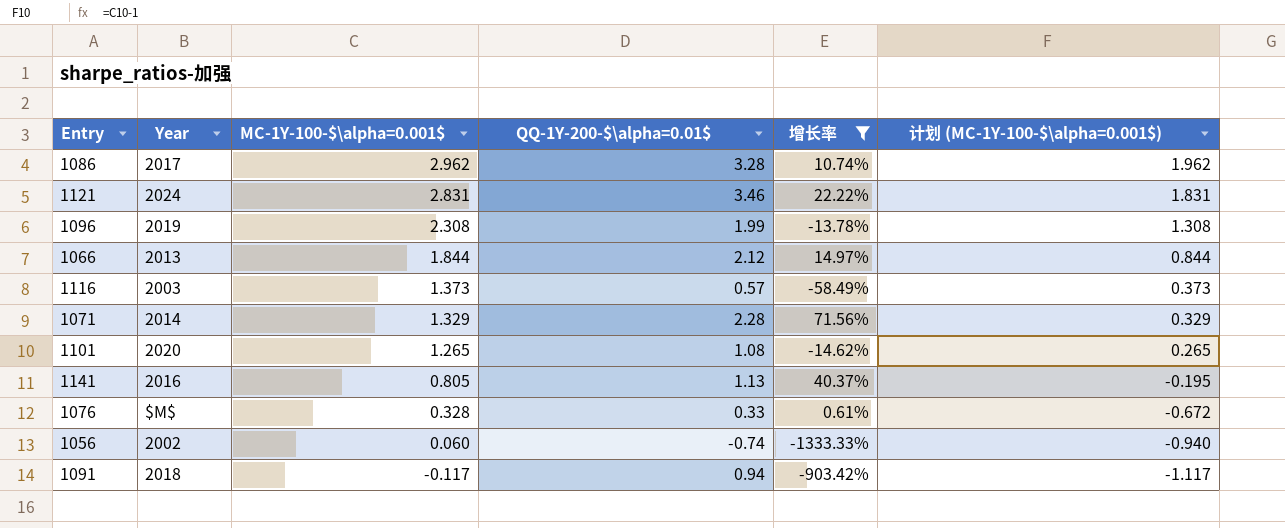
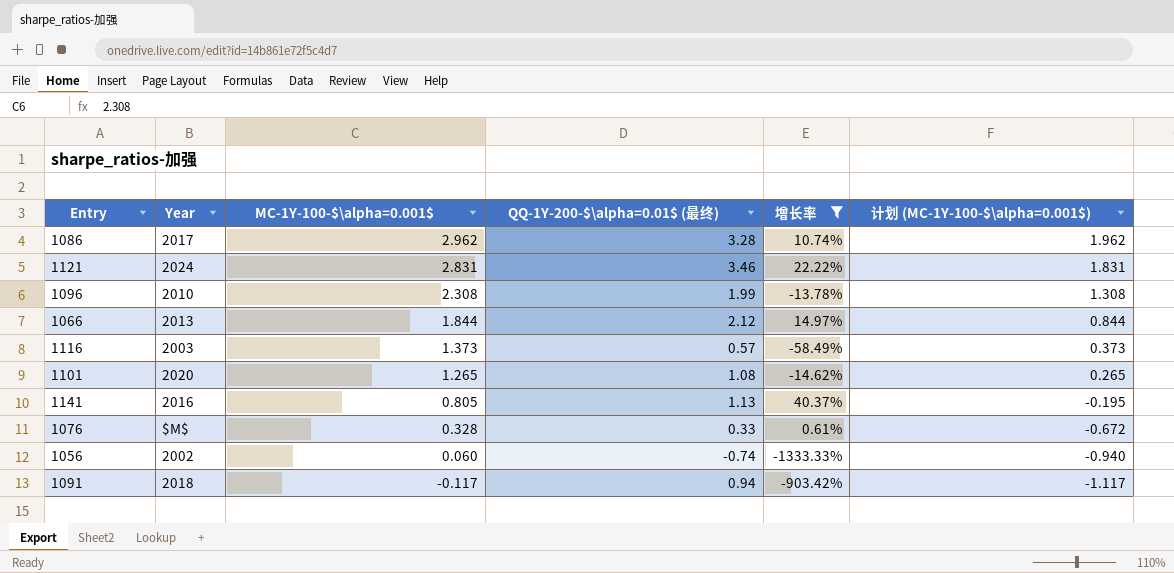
column name: QQ-1Y-200-$\alpha=0.01$ -> QQ-1Y-200-$\alpha=0.01$ (最终)
row 1071: 2014 | 1.329 | 2.28 | 71.56% | 0.329 -> none
1096 | Year: 2019 -> 2010

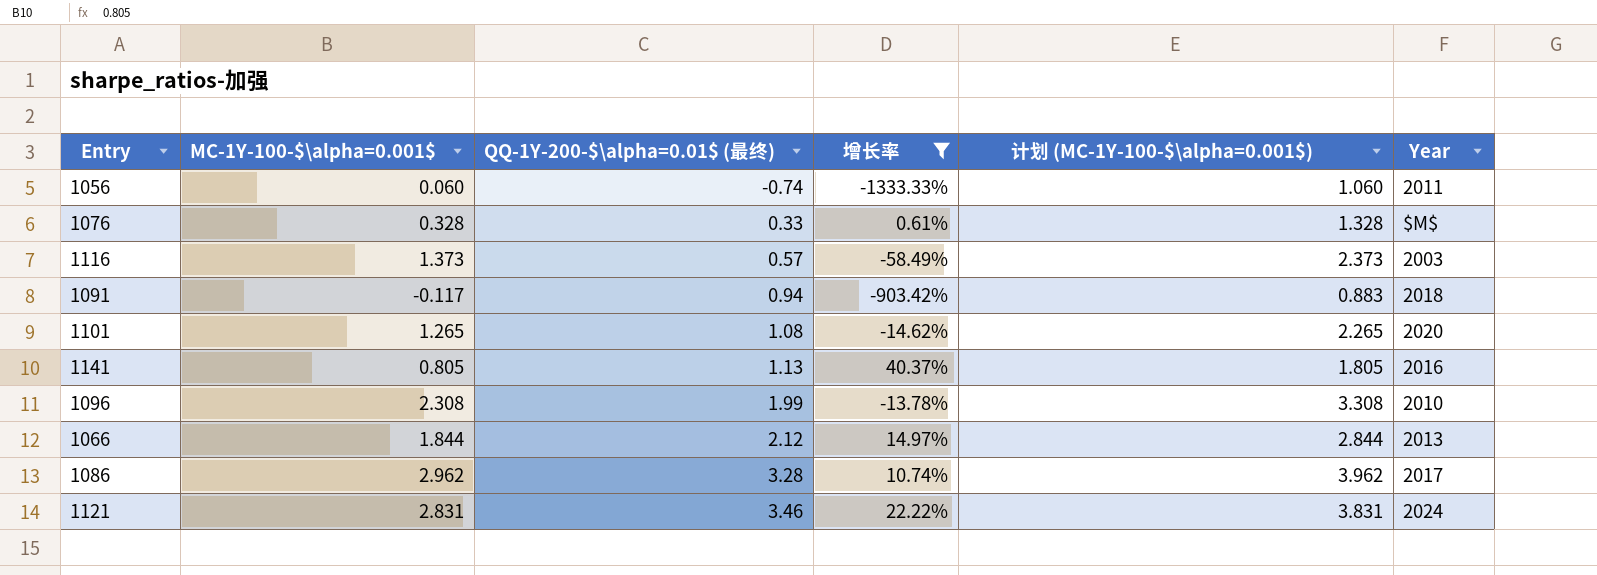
row order: MC-1Y-100-$\alpha=0.001$ descending -> QQ-1Y-200-$\alpha=0.01$ (最终) ascending
column 计划 (MC-1Y-100-$\alpha=0.001$) | formula: [MC-1Y-100-$\alpha=0.001$] - 1 -> [MC-1Y-100-$\alpha=0.001$] + 1
column Year | position: 2 -> 6
1056 | Year: 2002 -> 2011

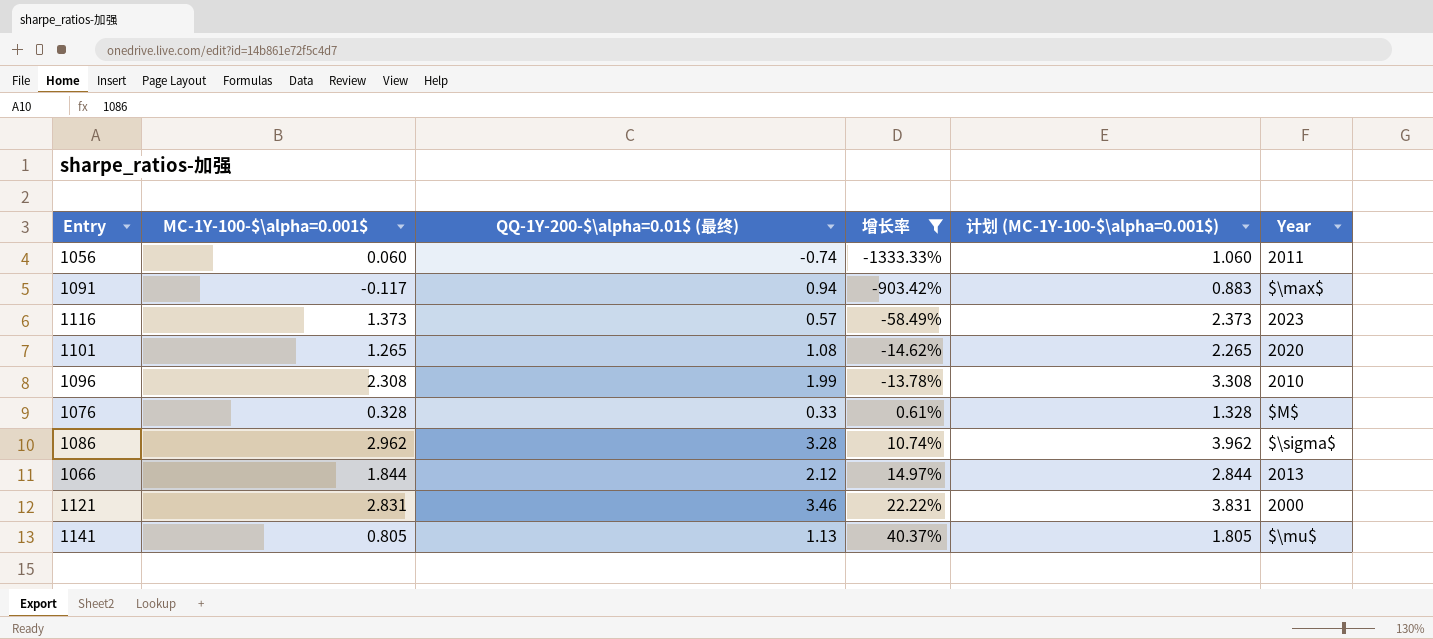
row order: QQ-1Y-200-$\alpha=0.01$ (最终) ascending -> 增长率 ascending
1091 | Year: 2018 -> $\max$
1116 | Year: 2003 -> 2023
1086 | Year: 2017 -> $\sigma$
1121 | Year: 2024 -> 2000
1141 | Year: 2016 -> $\mu$

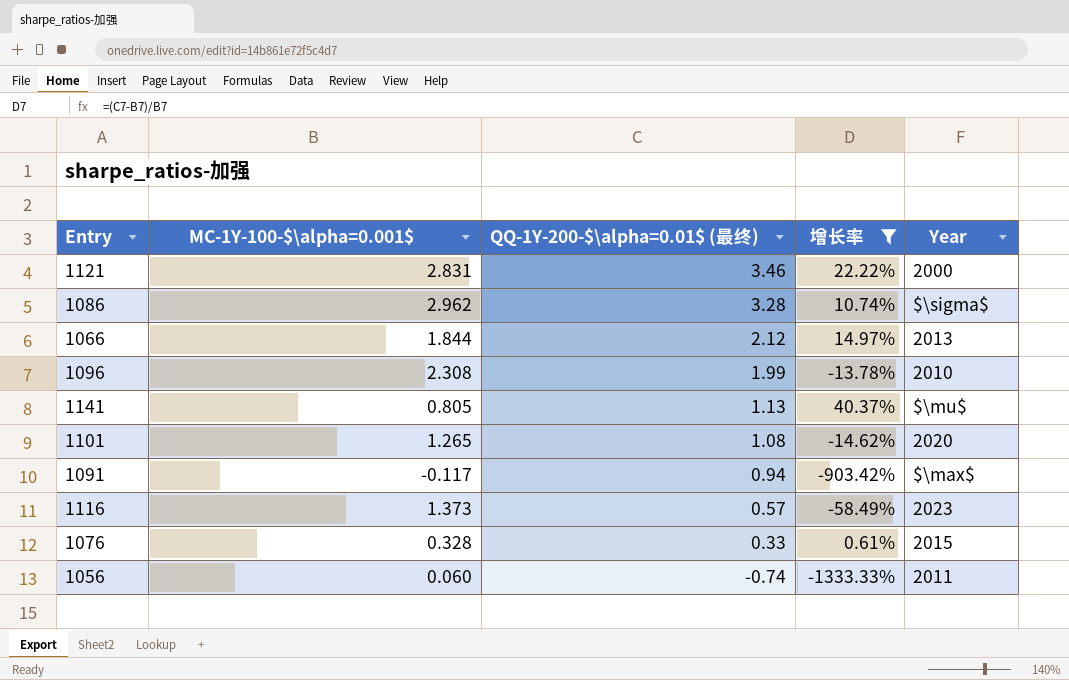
row order: 增长率 ascending -> QQ-1Y-200-$\alpha=0.01$ (最终) descending
column 计划 (MC-1Y-100-$\alpha=0.001$) | formula: [MC-1Y-100-$\alpha=0.001$] + 1 -> none
1076 | Year: $M$ -> 2015

